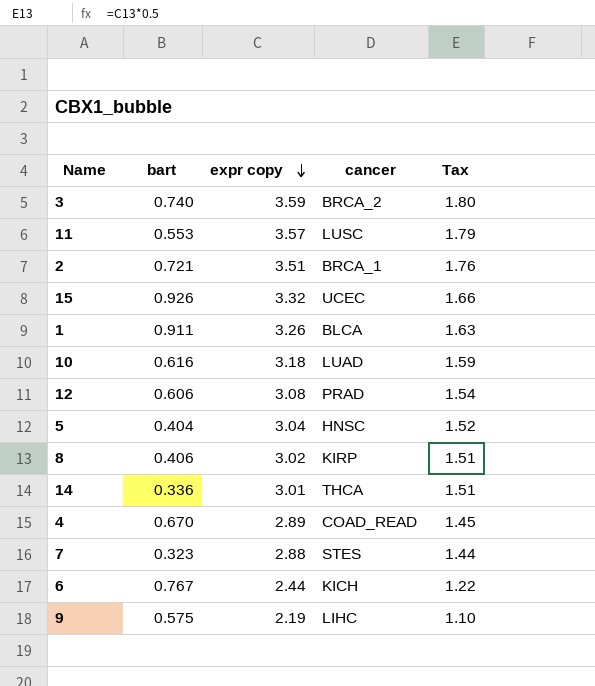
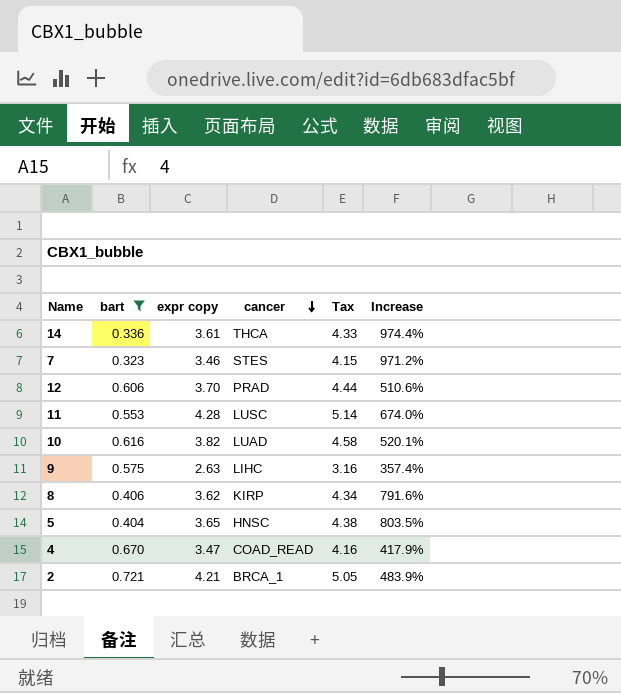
filter: none -> bart <= 0.721
row order: expr copy descending -> cancer descending
column Tax | formula: [expr copy] * 0.5 -> [expr copy] * 1.2
column Increase | formula: none -> ([expr copy] - [bart]) / [bart]
14 | expr copy: 3.01 -> 3.61
7 | expr copy: 2.88 -> 3.46
12 | expr copy: 3.08 -> 3.70
11 | expr copy: 3.57 -> 4.28
10 | expr copy: 3.18 -> 3.82
9 | expr copy: 2.19 -> 2.63
8 | expr copy: 3.02 -> 3.62
5 | expr copy: 3.04 -> 3.65
4 | expr copy: 2.89 -> 3.47
2 | expr copy: 3.51 -> 4.21

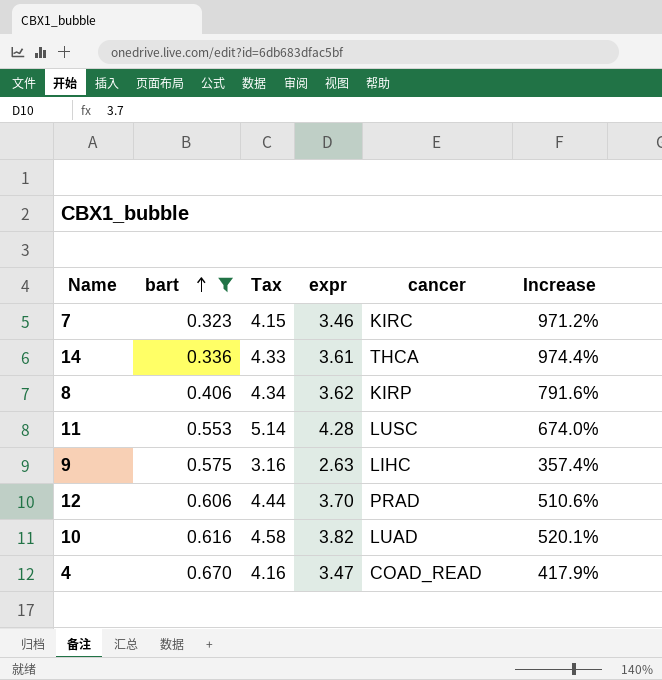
row order: cancer descending -> bart ascending
column Tax | position: 5 -> 3
column name: expr copy -> expr
row 5: 0.404 | 3.65 | HNSC | 4.38 | 803.5% -> none
row 2: 0.721 | 4.21 | BRCA_1 | 5.05 | 483.9% -> none
7 | cancer: STES -> KIRC

